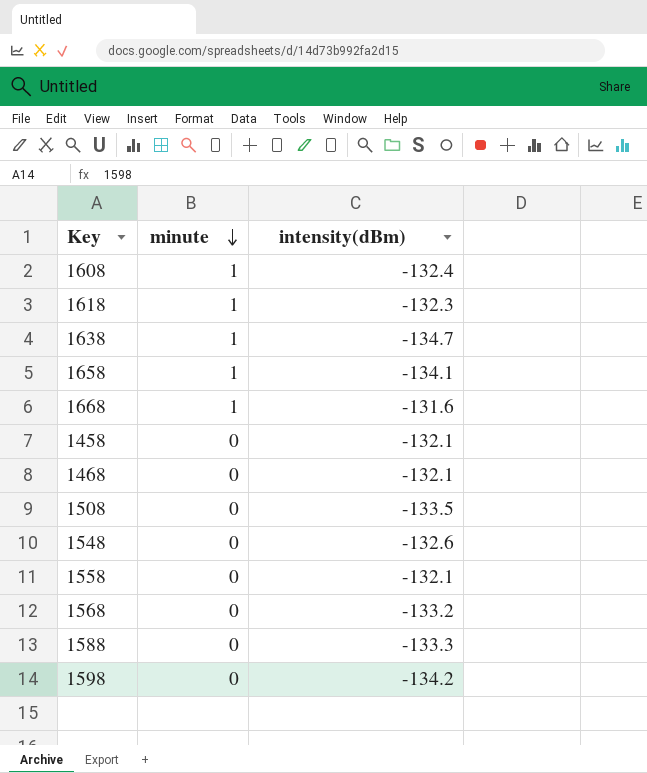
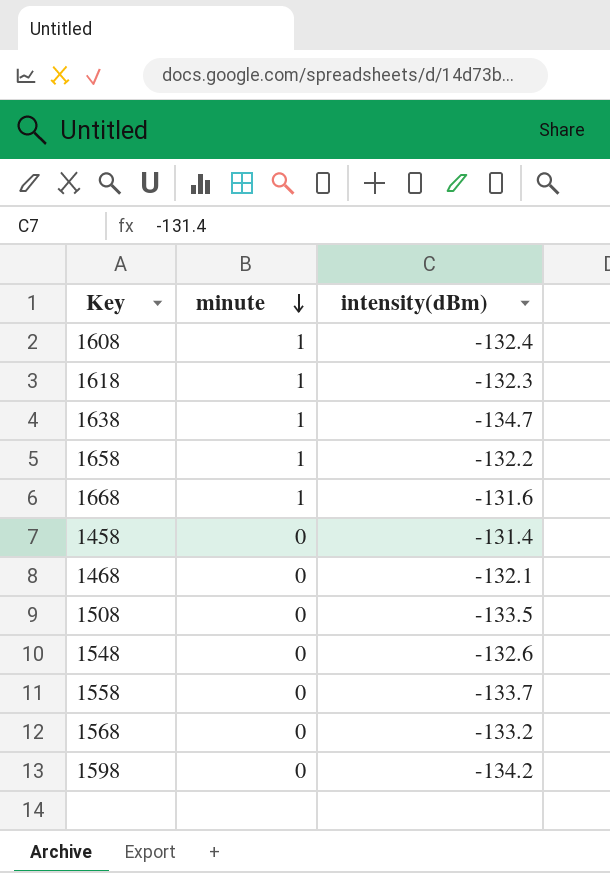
row 1588: 0 | -133.3 -> none
1658 | intensity(dBm): -134.1 -> -132.2
1458 | intensity(dBm): -132.1 -> -131.4
1558 | intensity(dBm): -132.1 -> -133.7

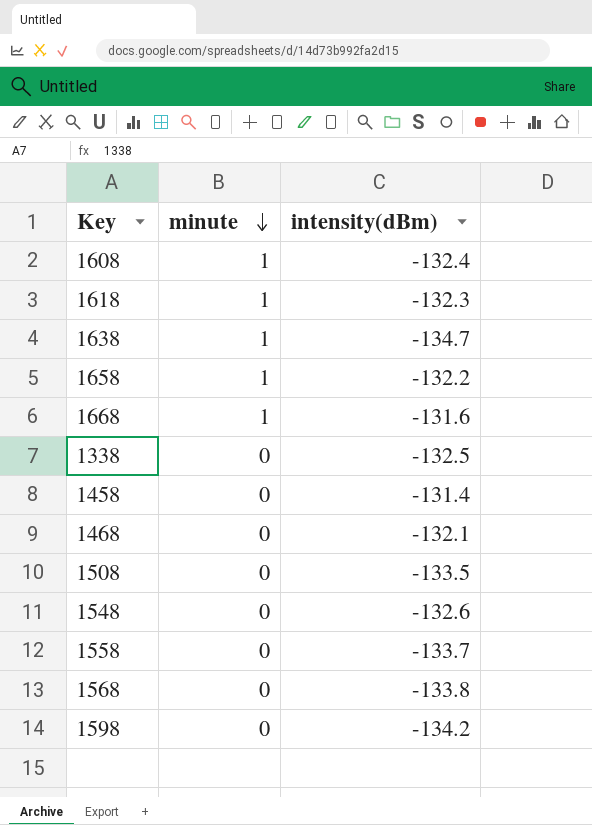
row 1338: none -> 0 | -132.5
1568 | intensity(dBm): -133.2 -> -133.8

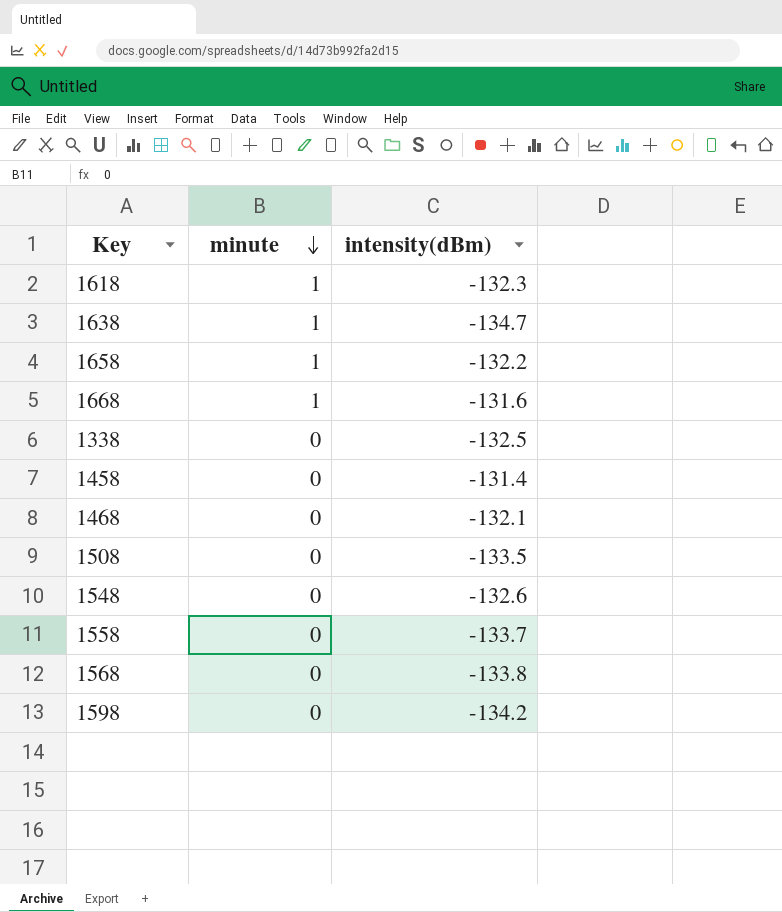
row 1608: 1 | -132.4 -> none

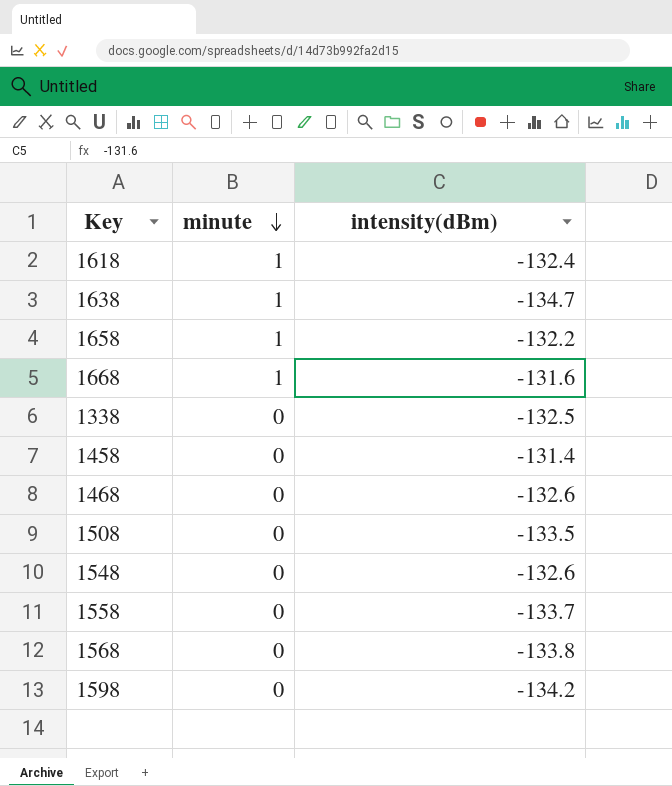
1618 | intensity(dBm): -132.3 -> -132.4
1468 | intensity(dBm): -132.1 -> -132.6

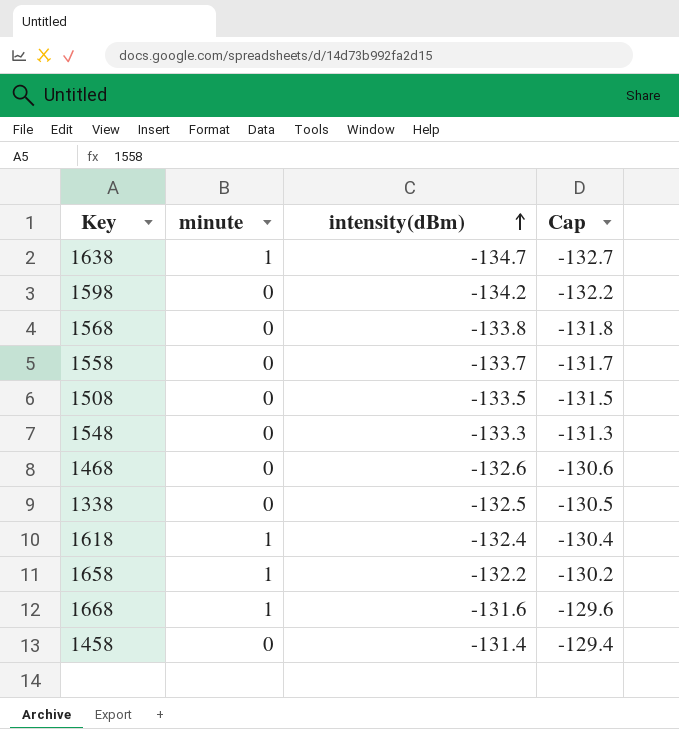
row order: minute descending -> intensity(dBm) ascending
column Cap | formula: none -> [intensity(dBm)] + 2
1548 | intensity(dBm): -132.6 -> -133.3

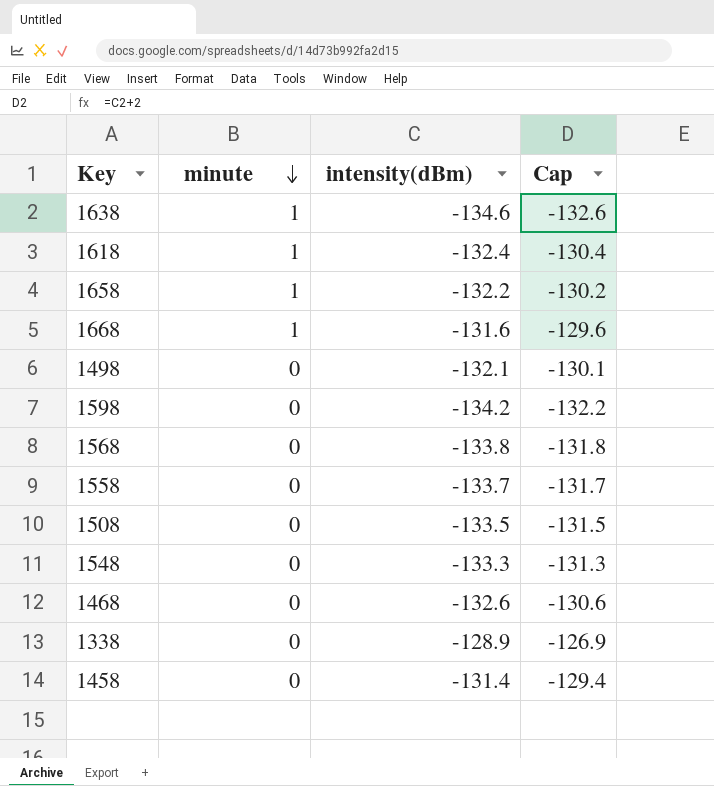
row order: intensity(dBm) ascending -> minute descending
1638 | intensity(dBm): -134.7 -> -134.6
1638 | Cap: -132.7 -> -132.6
row 1498: none -> 0 | -132.1 | -130.1
1338 | intensity(dBm): -132.5 -> -128.9
1338 | Cap: -130.5 -> -126.9

